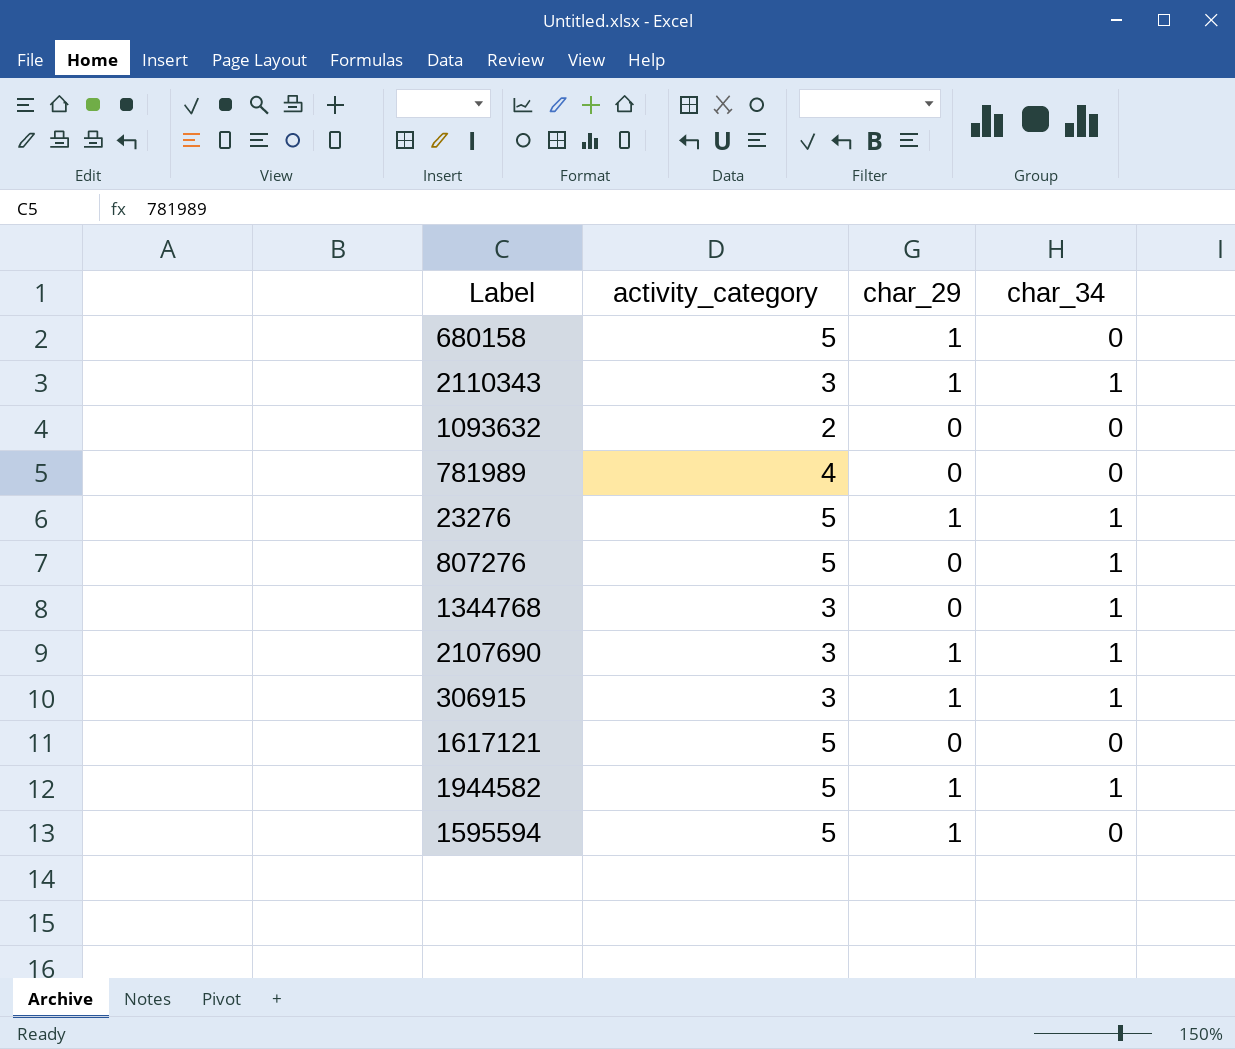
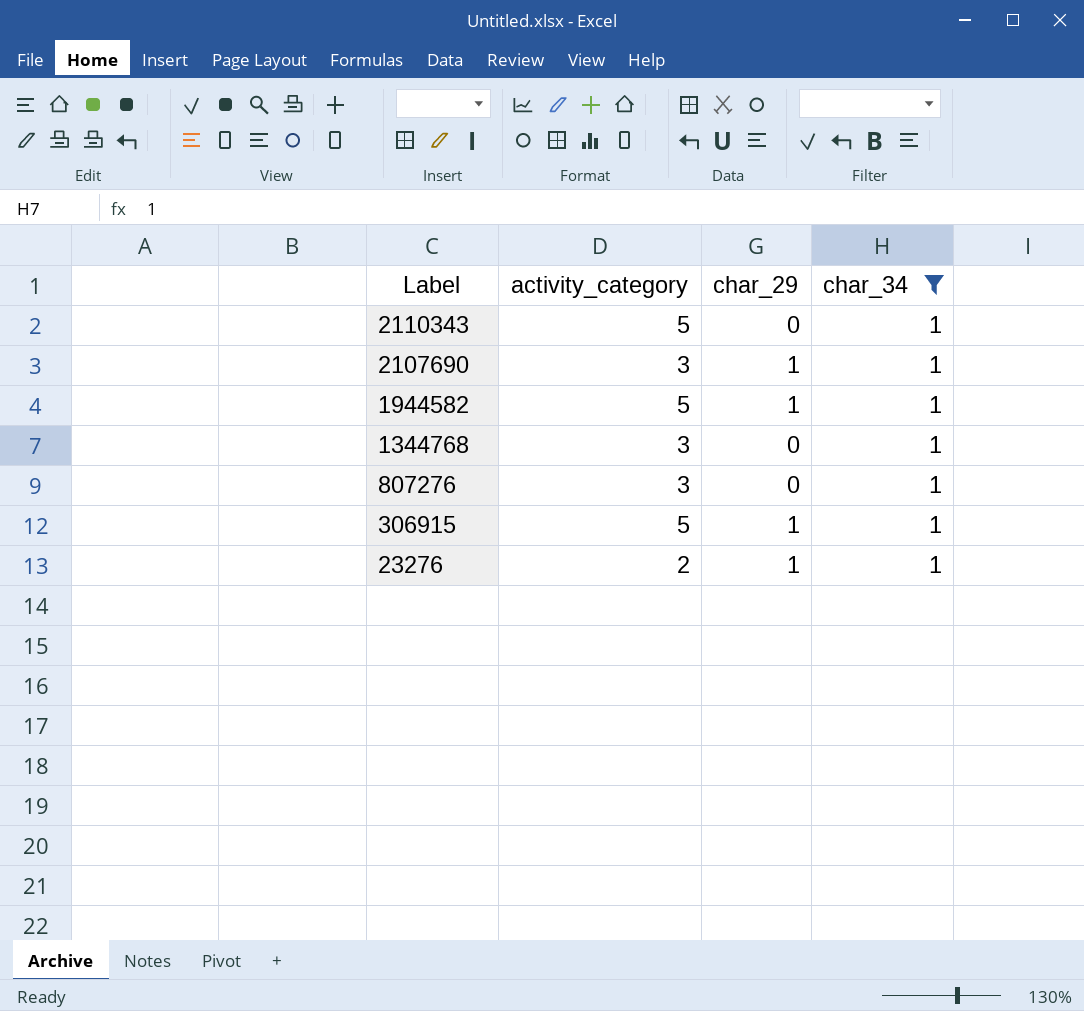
filter: none -> char_34 = 1
row order: none -> Label descending
2110343 | activity_category: 3 -> 5
2110343 | char_29: 1 -> 0
807276 | activity_category: 5 -> 3
306915 | activity_category: 3 -> 5
23276 | activity_category: 5 -> 2

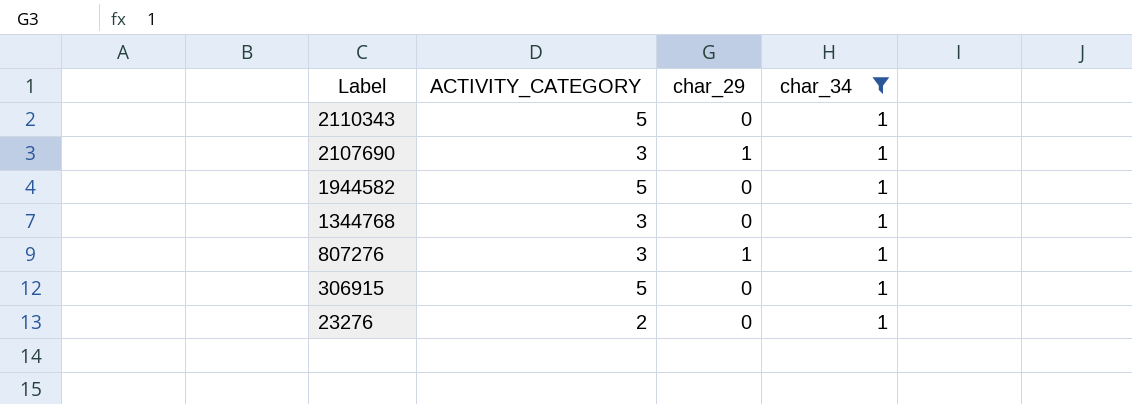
column name: activity_category -> ACTIVITY_CATEGORY
1944582 | char_29: 1 -> 0
807276 | char_29: 0 -> 1
306915 | char_29: 1 -> 0
23276 | char_29: 1 -> 0

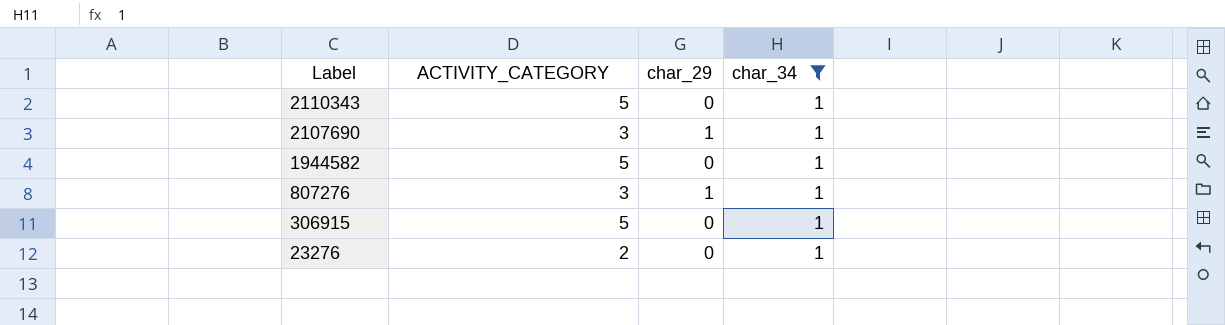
row 1344768: 3 | 0 | 1 -> none

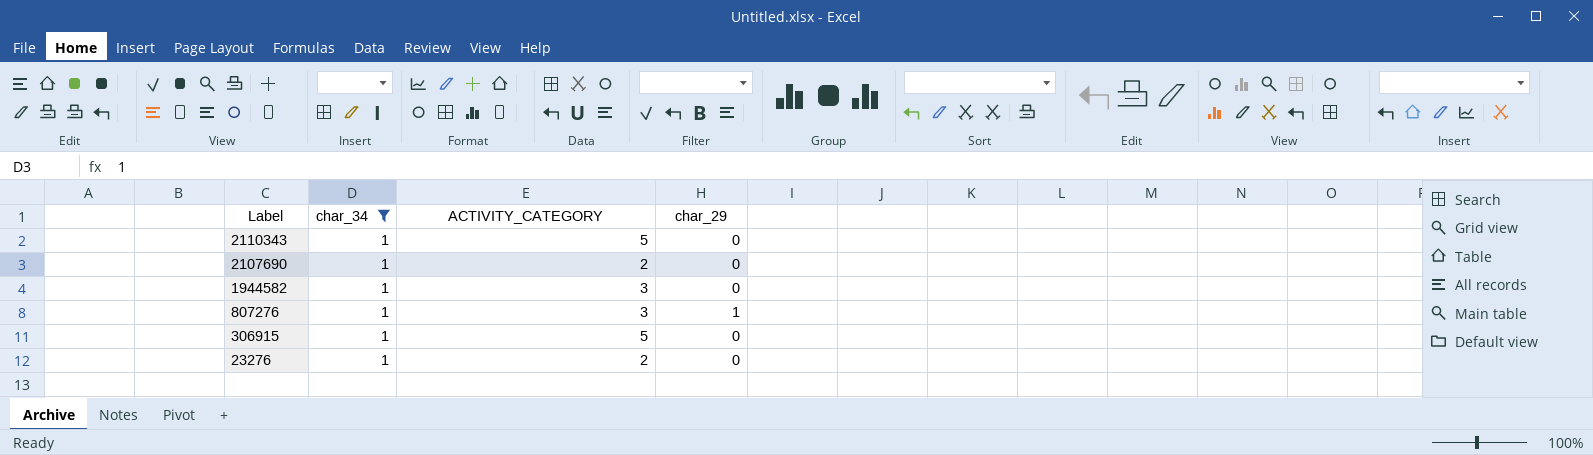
column char_34 | position: 4 -> 2
2107690 | ACTIVITY_CATEGORY: 3 -> 2
2107690 | char_29: 1 -> 0
1944582 | ACTIVITY_CATEGORY: 5 -> 3

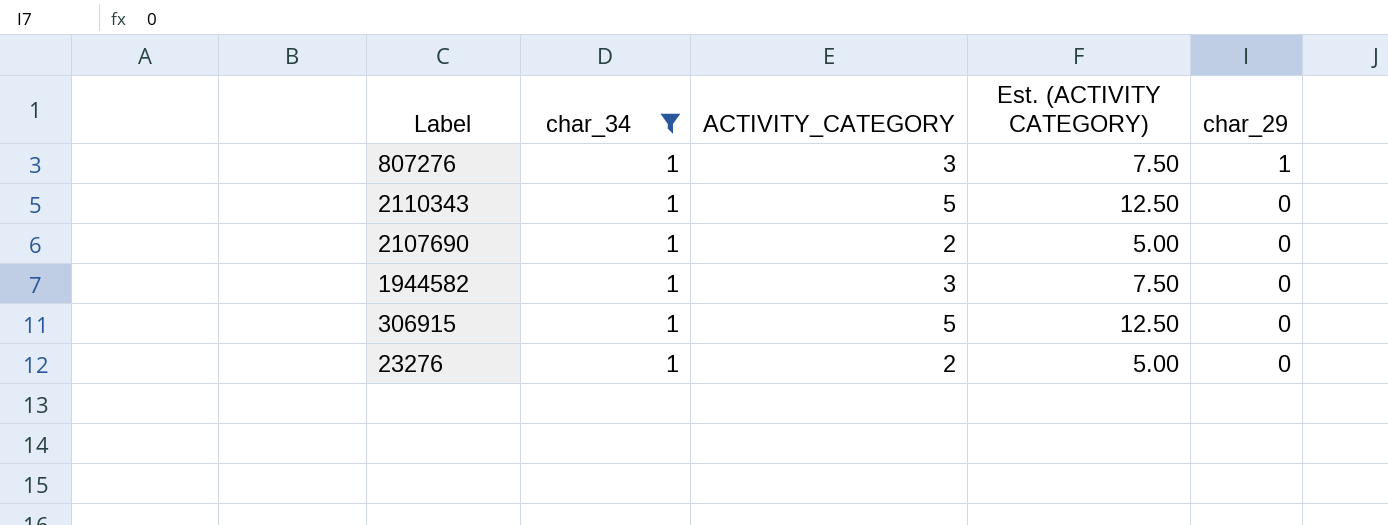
row order: Label descending -> char_29 descending
column Est. (ACTIVITY CATEGORY) | formula: none -> [ACTIVITY_CATEGORY] * 2.5

